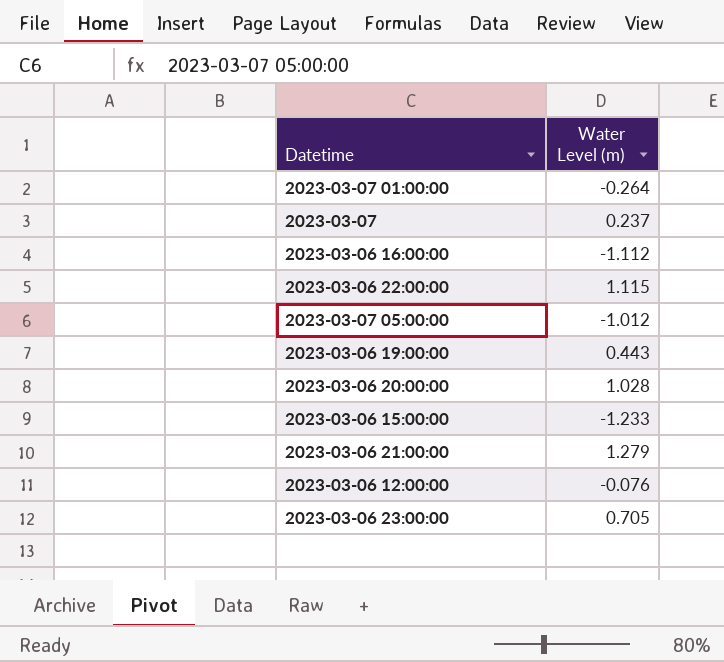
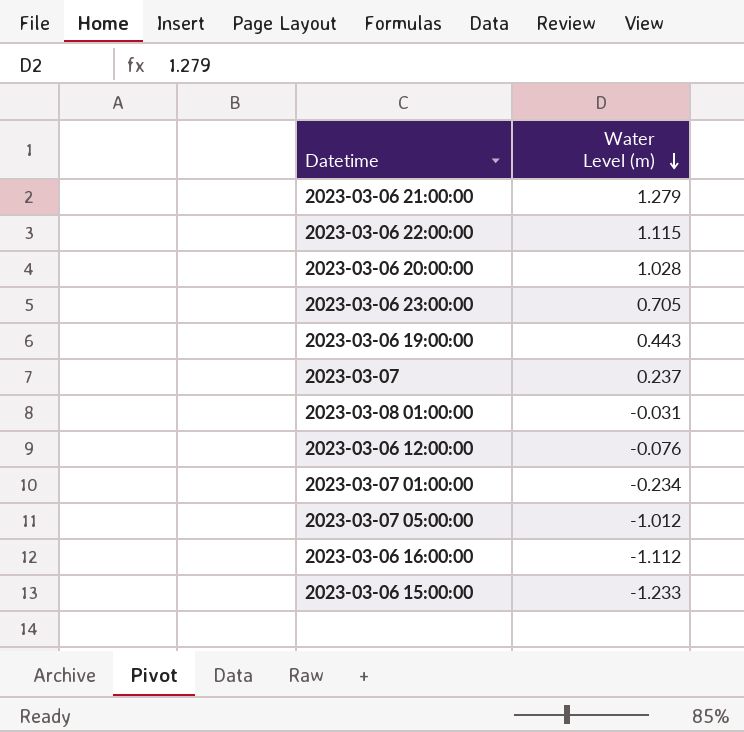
row order: none -> Water Level (m) descending
row 2023-03-08 01:00:00: none -> -0.031
2023-03-07 01:00:00 | Water Level (m): -0.264 -> -0.234

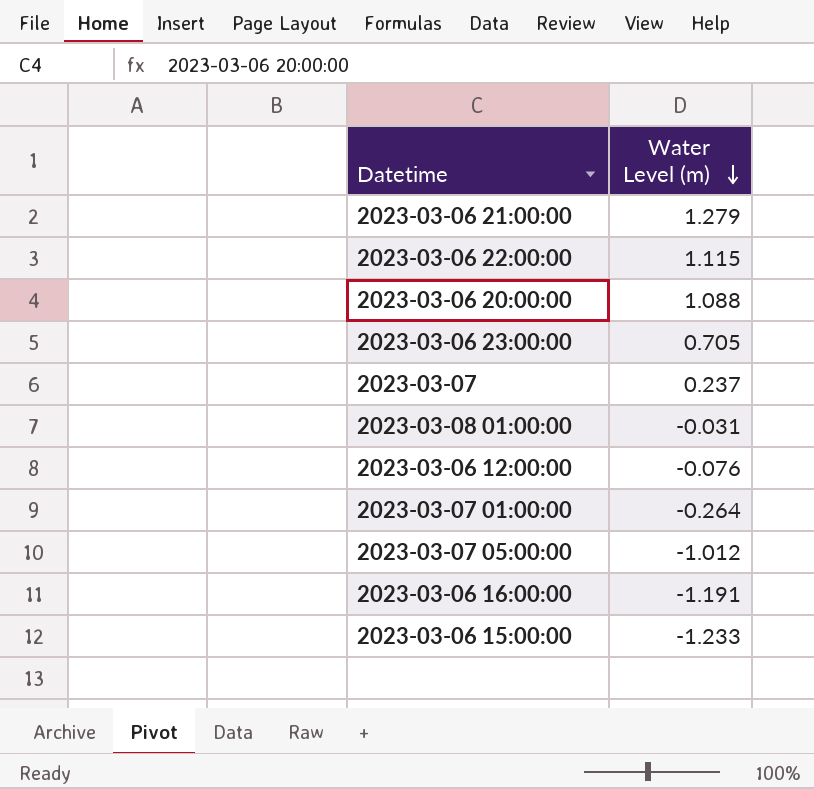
row 2023-03-06 19:00:00: 0.443 -> none
2023-03-06 20:00:00 | Water Level (m): 1.028 -> 1.088
2023-03-07 01:00:00 | Water Level (m): -0.234 -> -0.264
2023-03-06 16:00:00 | Water Level (m): -1.112 -> -1.191

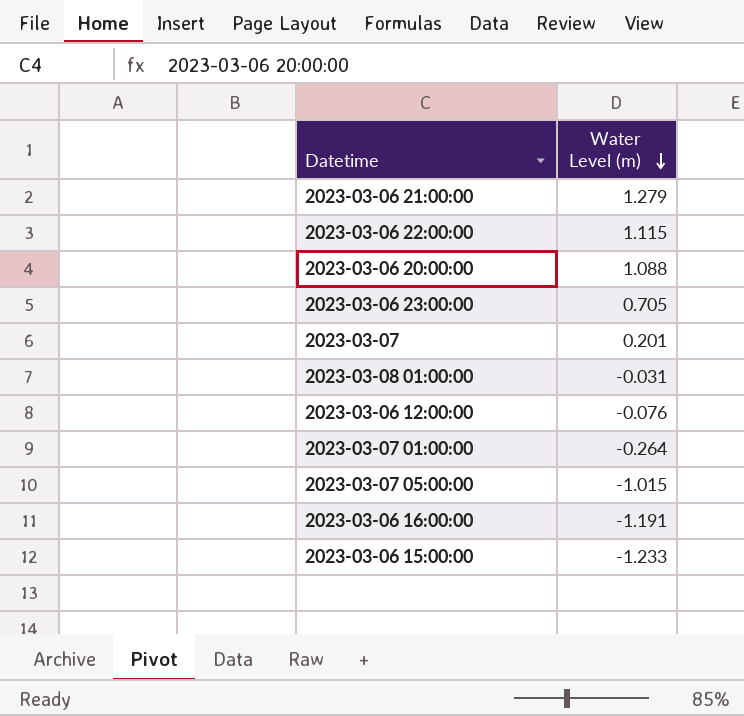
2023-03-07 | Water Level (m): 0.237 -> 0.201
2023-03-07 05:00:00 | Water Level (m): -1.012 -> -1.015

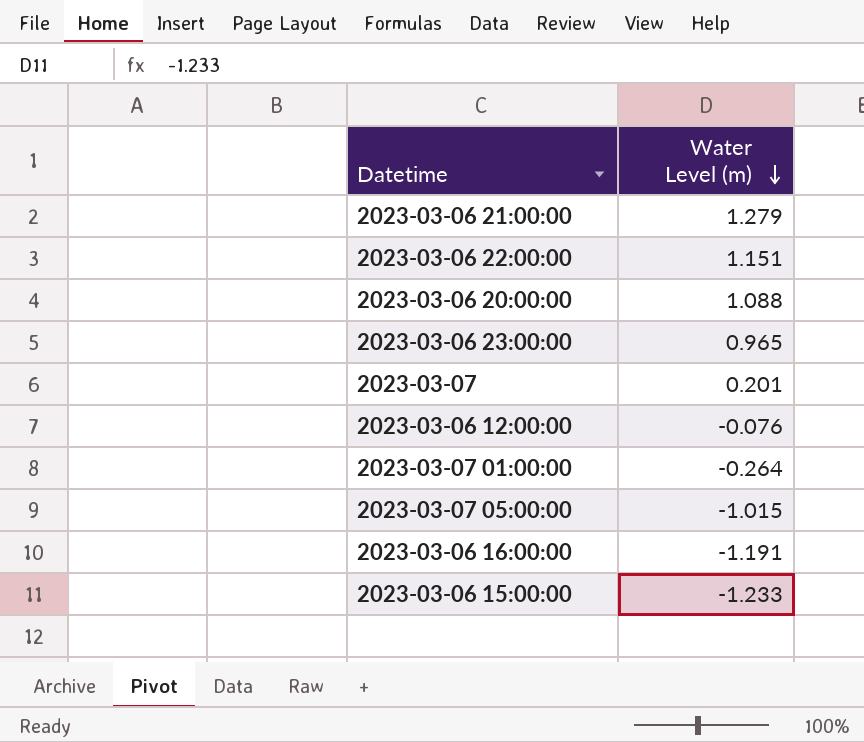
row 2023-03-08 01:00:00: -0.031 -> none
2023-03-06 22:00:00 | Water Level (m): 1.115 -> 1.151
2023-03-06 23:00:00 | Water Level (m): 0.705 -> 0.965

